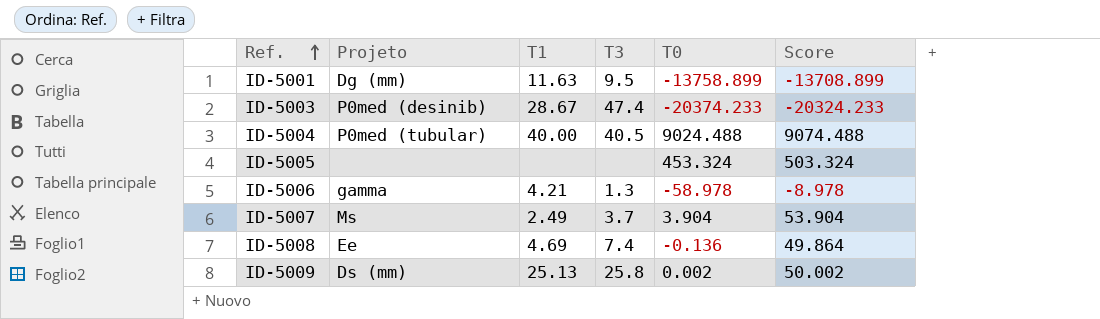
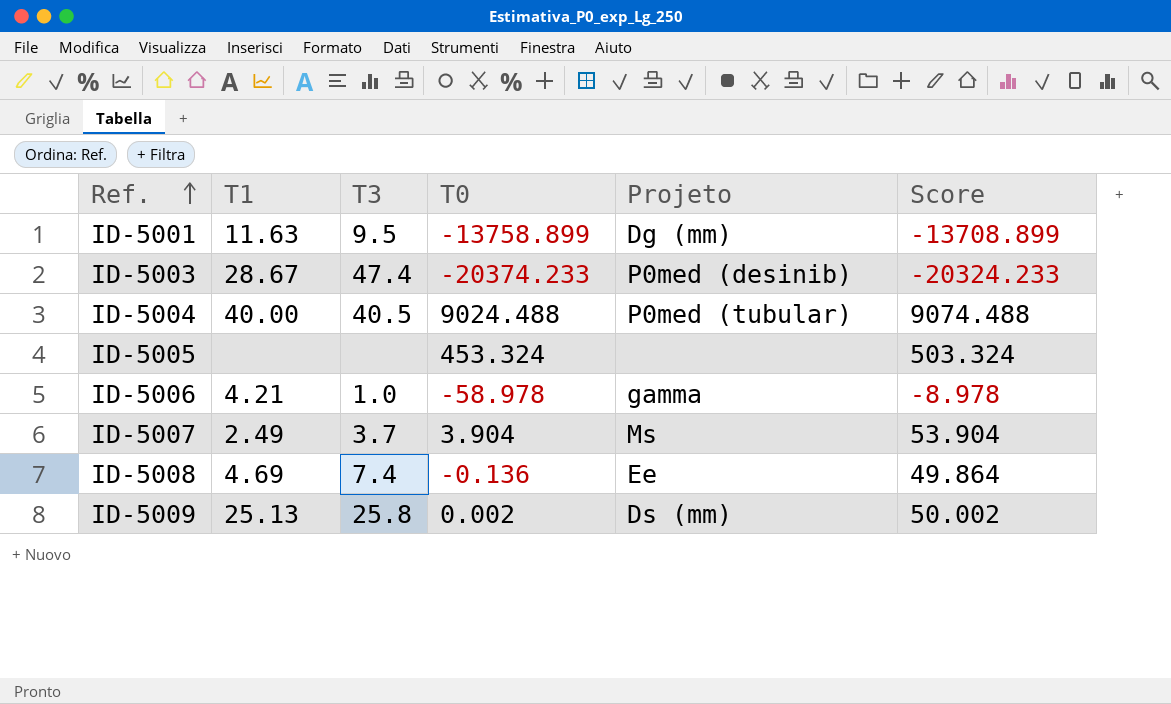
column Projeto | position: 2 -> 5
ID-5006 | T3: 1.3 -> 1.0

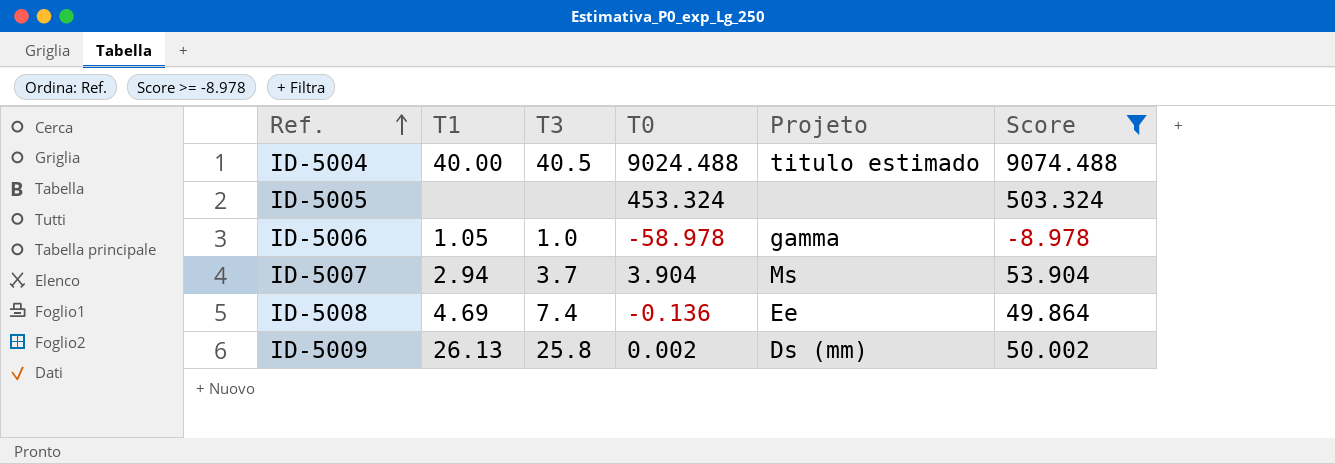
filter: none -> Score >= -8.978
ID-5004 | Projeto: P0med (tubular) -> titulo estimado
ID-5006 | T1: 4.21 -> 1.05
ID-5007 | T1: 2.49 -> 2.94
ID-5009 | T1: 25.13 -> 26.13

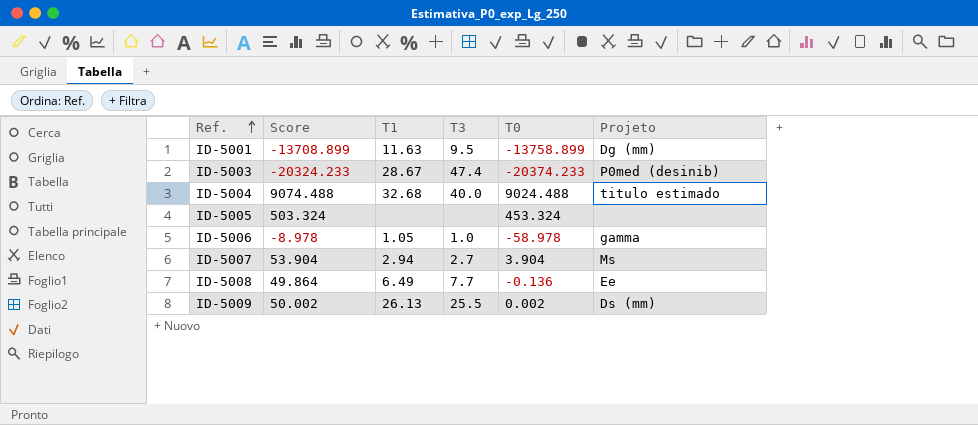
filter: Score >= -8.978 -> none
column Score | position: 6 -> 2
ID-5004 | T1: 40.00 -> 32.68
ID-5004 | T3: 40.5 -> 40.0
ID-5007 | T3: 3.7 -> 2.7
ID-5008 | T1: 4.69 -> 6.49
ID-5008 | T3: 7.4 -> 7.7
ID-5009 | T3: 25.8 -> 25.5

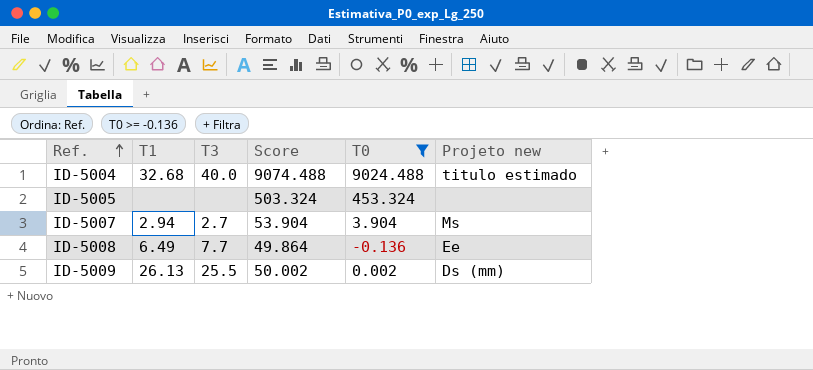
filter: none -> T0 >= -0.136
column Score | position: 2 -> 4
column name: Projeto -> Projeto new

